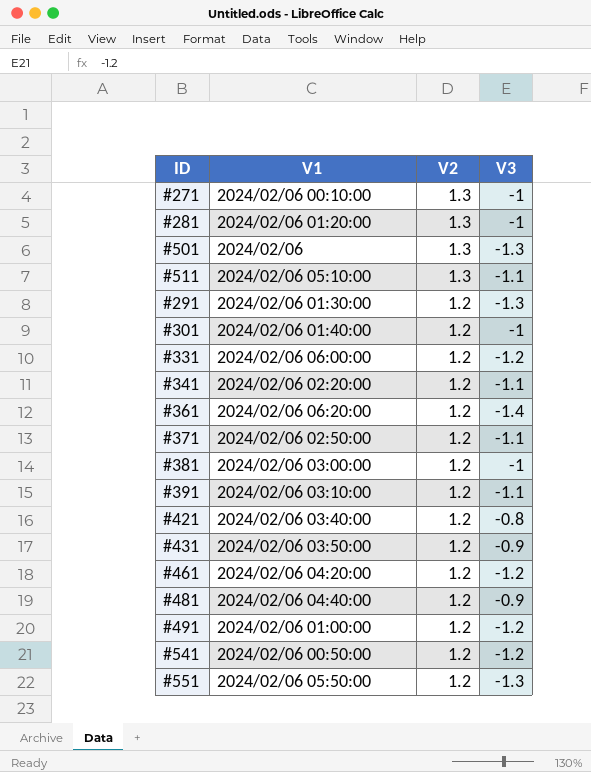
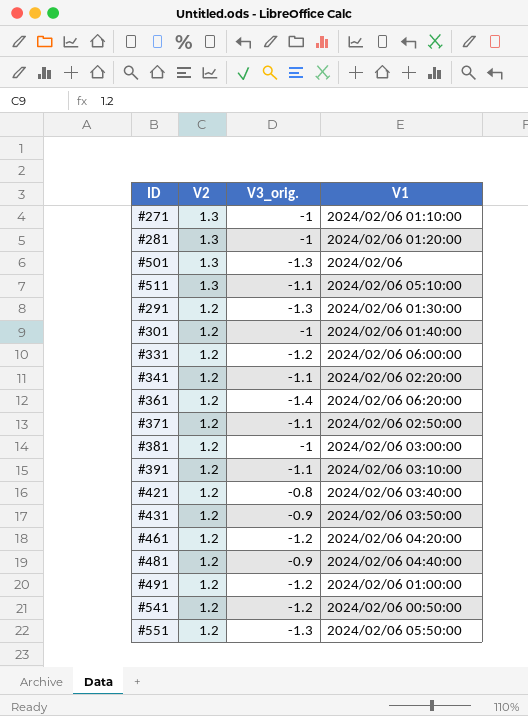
column name: V3 -> V3_orig.
column V1 | position: 2 -> 4
#271 | V1: 2024/02/06 00:10:00 -> 2024/02/06 01:10:00

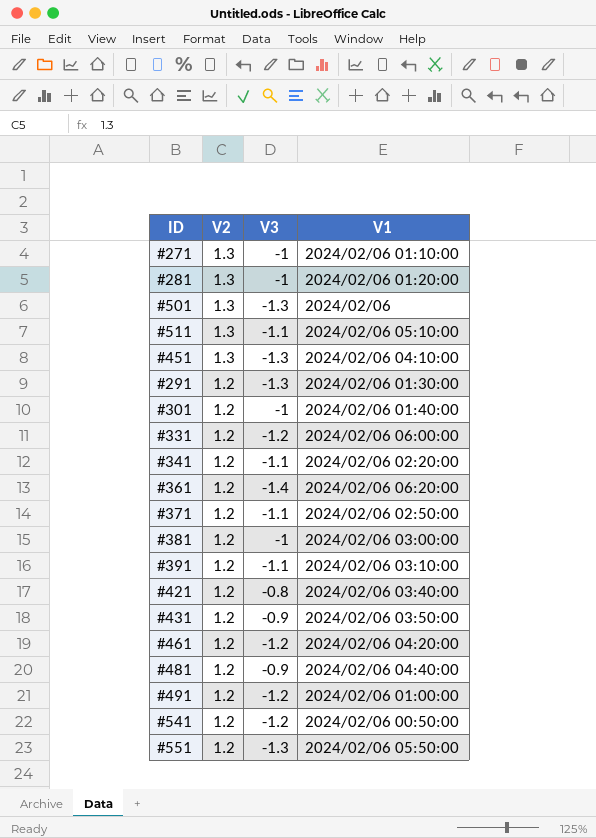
column name: V3_orig. -> V3
row #451: none -> 1.3 | -1.3 | 2024/02/06 04:10:00

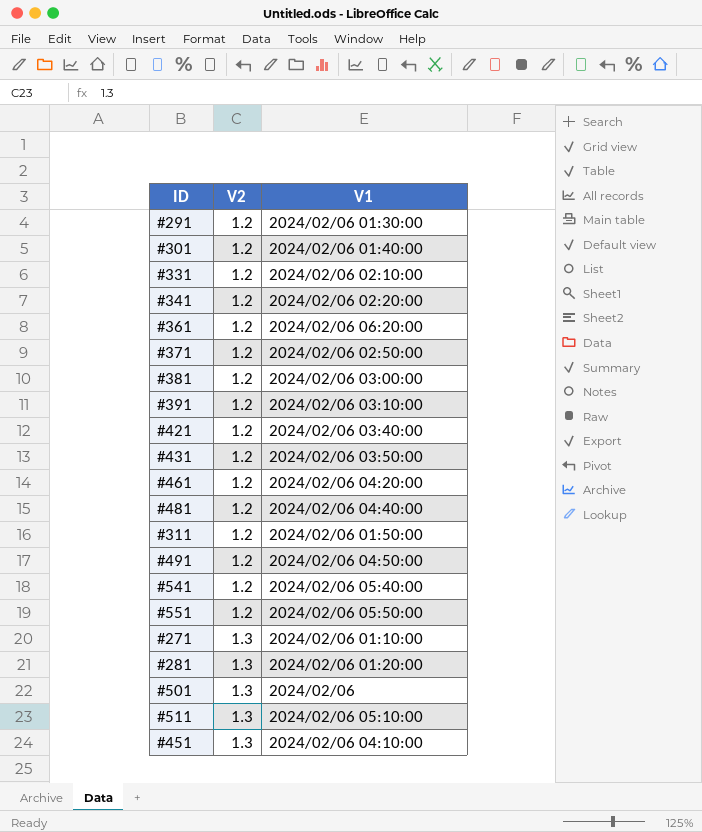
row order: V2 descending -> V2 ascending
column V3 | position: 3 -> none
#331 | V1: 2024/02/06 06:00:00 -> 2024/02/06 02:10:00
row #311: none -> 1.2 | 2024/02/06 01:50:00
#491 | V1: 2024/02/06 01:00:00 -> 2024/02/06 04:50:00
#541 | V1: 2024/02/06 00:50:00 -> 2024/02/06 05:40:00

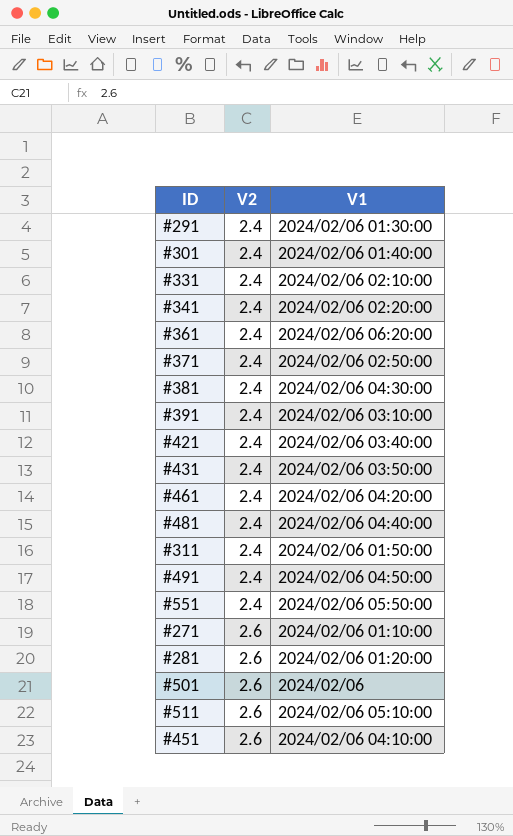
row #541: 1.2 | 2024/02/06 05:40:00 -> none
#291 | V2: 1.2 -> 2.4
#301 | V2: 1.2 -> 2.4
#331 | V2: 1.2 -> 2.4
#341 | V2: 1.2 -> 2.4
#361 | V2: 1.2 -> 2.4
#371 | V2: 1.2 -> 2.4
#381 | V2: 1.2 -> 2.4
#381 | V1: 2024/02/06 03:00:00 -> 2024/02/06 04:30:00
#391 | V2: 1.2 -> 2.4
#421 | V2: 1.2 -> 2.4
#431 | V2: 1.2 -> 2.4
#461 | V2: 1.2 -> 2.4
#481 | V2: 1.2 -> 2.4
#311 | V2: 1.2 -> 2.4
#491 | V2: 1.2 -> 2.4
#551 | V2: 1.2 -> 2.4
#271 | V2: 1.3 -> 2.6
#281 | V2: 1.3 -> 2.6
#501 | V2: 1.3 -> 2.6
#511 | V2: 1.3 -> 2.6
#451 | V2: 1.3 -> 2.6

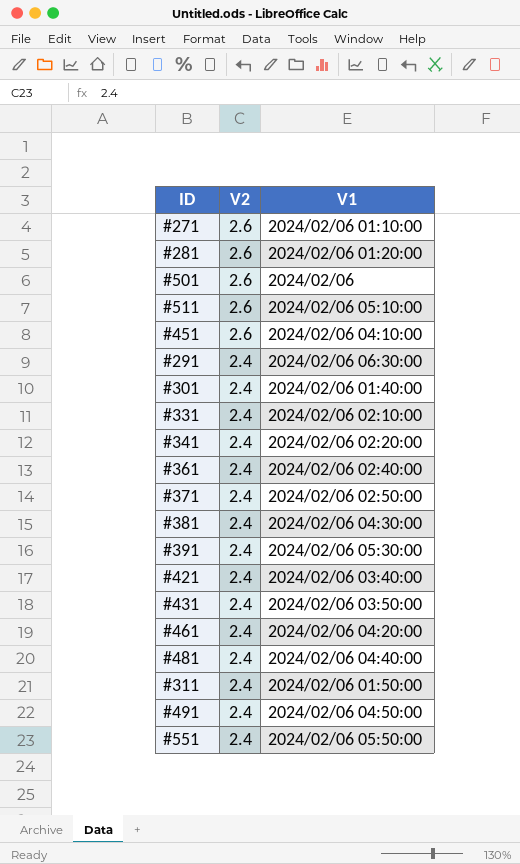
row order: V2 ascending -> V2 descending
#291 | V1: 2024/02/06 01:30:00 -> 2024/02/06 06:30:00
#361 | V1: 2024/02/06 06:20:00 -> 2024/02/06 02:40:00
#391 | V1: 2024/02/06 03:10:00 -> 2024/02/06 05:30:00

